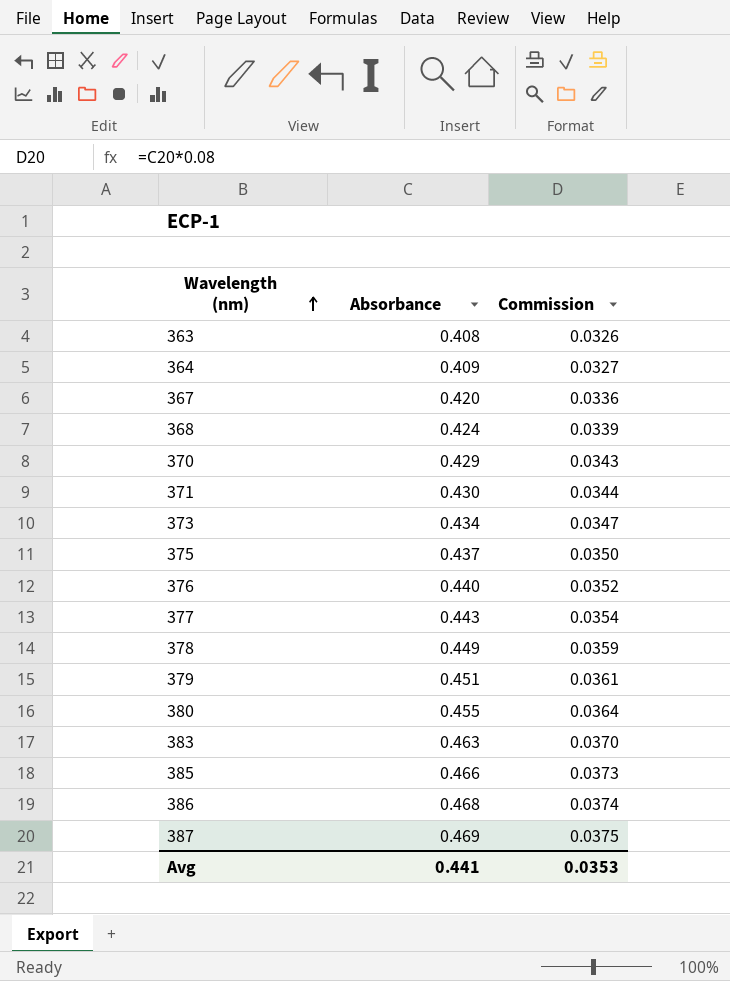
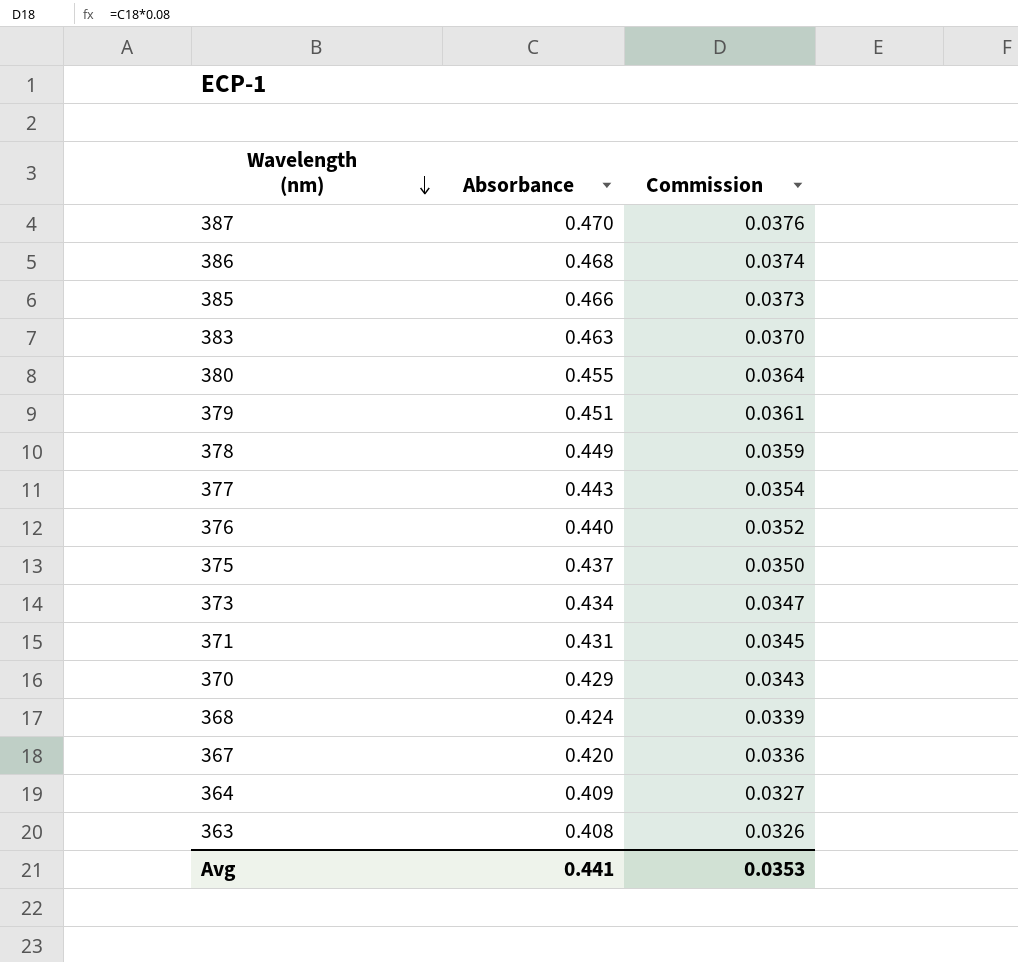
row order: Wavelength (nm) ascending -> Wavelength (nm) descending
387 | Absorbance: 0.469 -> 0.470
387 | Commission: 0.0375 -> 0.0376
371 | Absorbance: 0.430 -> 0.431
371 | Commission: 0.0344 -> 0.0345

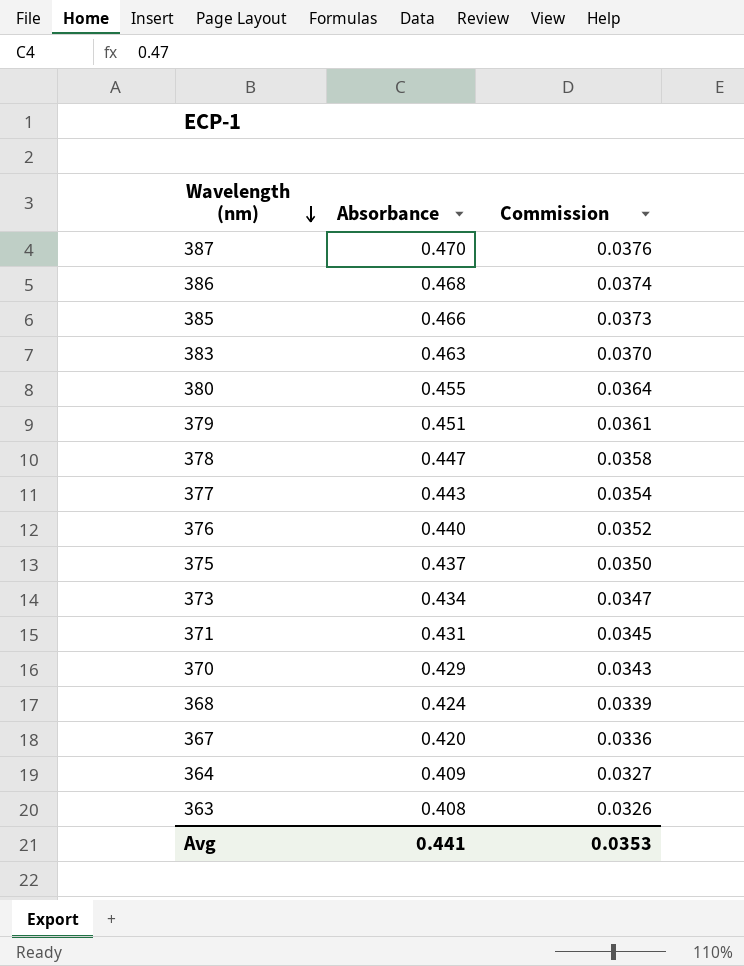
378 | Absorbance: 0.449 -> 0.447
378 | Commission: 0.0359 -> 0.0358

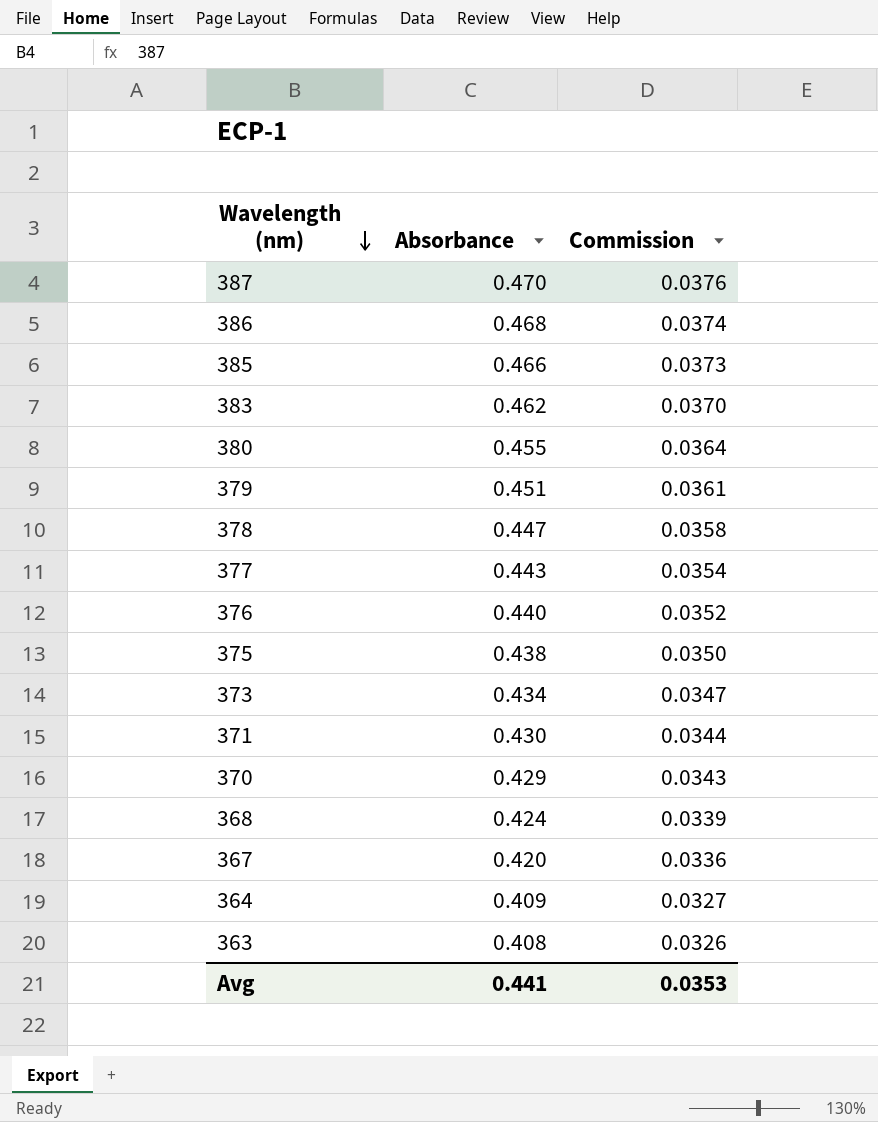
383 | Absorbance: 0.463 -> 0.462
375 | Absorbance: 0.437 -> 0.438
371 | Absorbance: 0.431 -> 0.430
371 | Commission: 0.0345 -> 0.0344

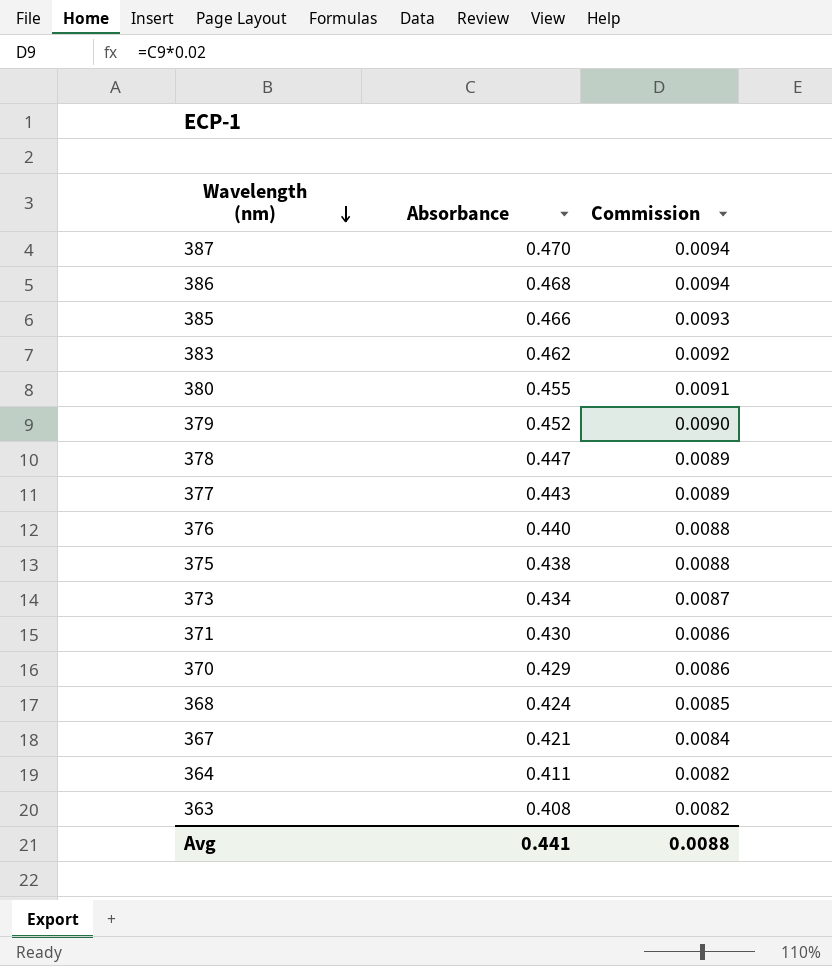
column Commission | formula: [Absorbance] * 0.08 -> [Absorbance] * 0.02
379 | Absorbance: 0.451 -> 0.452
367 | Absorbance: 0.420 -> 0.421
364 | Absorbance: 0.409 -> 0.411
Avg | Commission: 0.0353 -> 0.0088

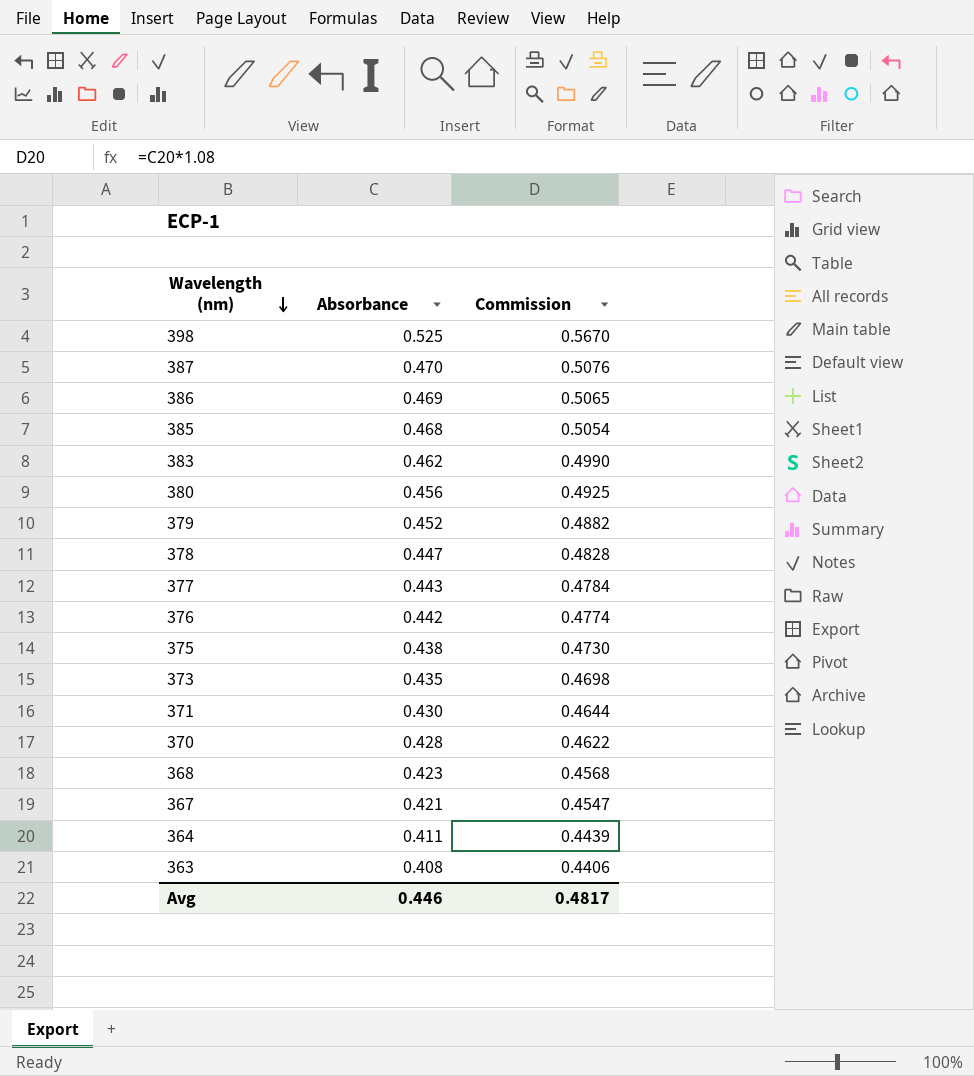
column Commission | formula: [Absorbance] * 0.02 -> [Absorbance] * 1.08
row 398: none -> 0.525 | 0.5670
386 | Absorbance: 0.468 -> 0.469
385 | Absorbance: 0.466 -> 0.468
380 | Absorbance: 0.455 -> 0.456
376 | Absorbance: 0.440 -> 0.442
373 | Absorbance: 0.434 -> 0.435
370 | Absorbance: 0.429 -> 0.428
368 | Absorbance: 0.424 -> 0.423
Avg | Absorbance: 0.441 -> 0.446
Avg | Commission: 0.0088 -> 0.4817

